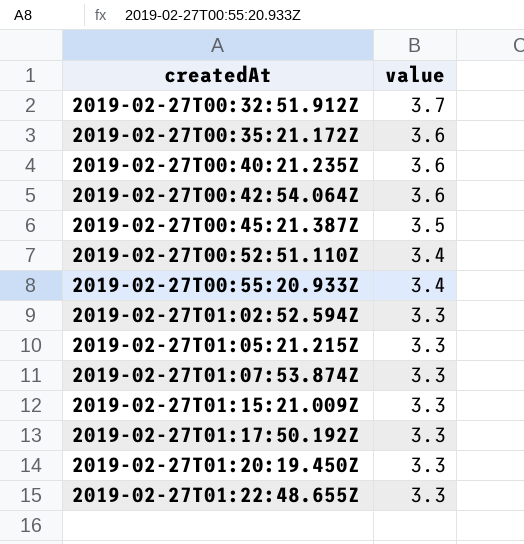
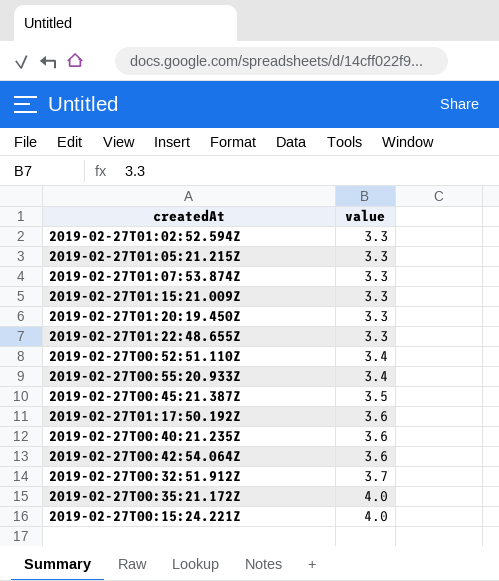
row order: createdAt ascending -> value ascending
2019-02-27T01:17:50.192Z | value: 3.3 -> 3.6
2019-02-27T00:35:21.172Z | value: 3.6 -> 4.0
row 2019-02-27T00:15:24.221Z: none -> 4.0

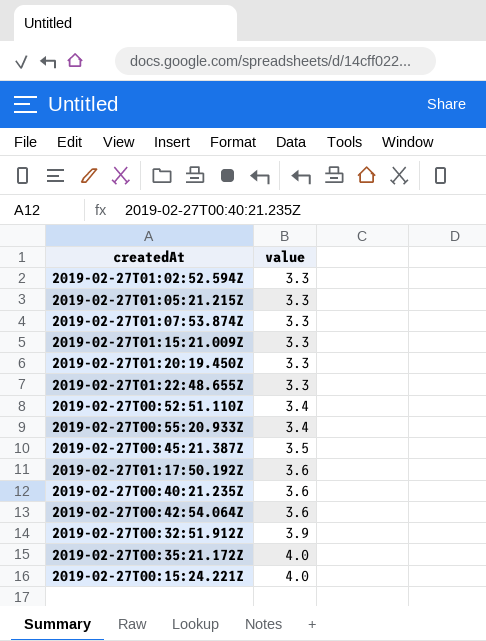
2019-02-27T00:32:51.912Z | value: 3.7 -> 3.9

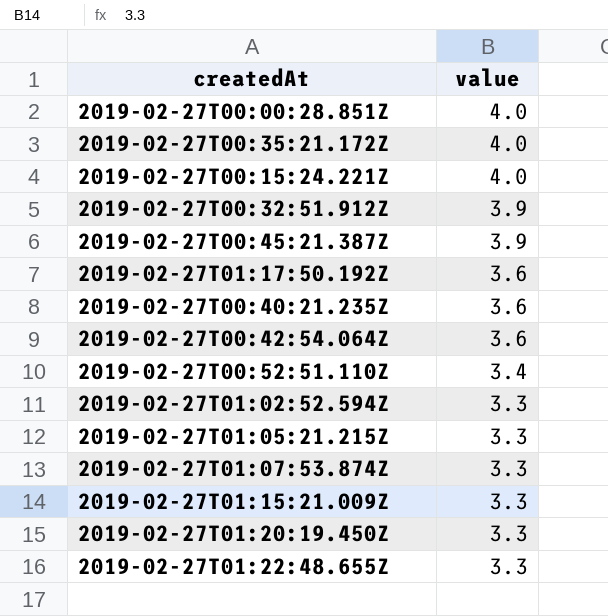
row order: value ascending -> value descending
row 2019-02-27T00:55:20.933Z: 3.4 -> none
row 2019-02-27T00:00:28.851Z: none -> 4.0
2019-02-27T00:45:21.387Z | value: 3.5 -> 3.9

